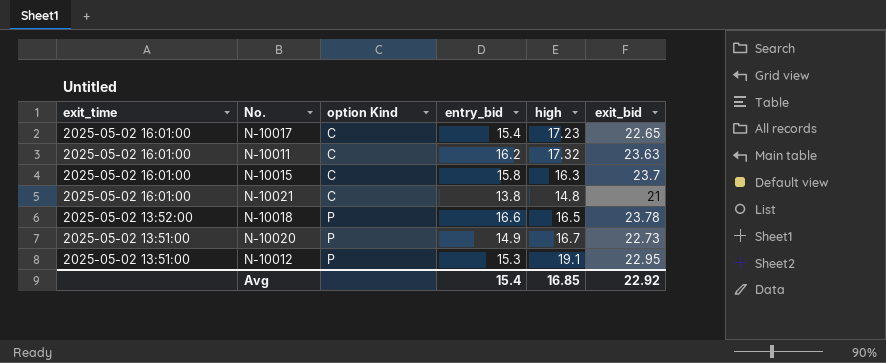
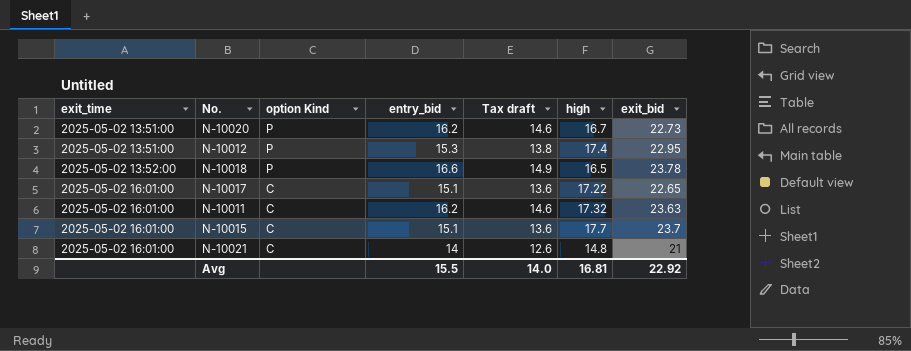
row order: exit_time descending -> exit_time ascending
column Tax draft | formula: none -> [entry_bid] * 0.9
N-10020 | entry_bid: 14.9 -> 16.2
N-10012 | high: 19.1 -> 17.4
N-10017 | entry_bid: 15.4 -> 15.1
N-10017 | high: 17.23 -> 17.22
N-10015 | entry_bid: 15.8 -> 15.1
N-10015 | high: 16.3 -> 17.7
N-10021 | entry_bid: 13.8 -> 14
Avg | entry_bid: 15.4 -> 15.5
Avg | high: 16.85 -> 16.81

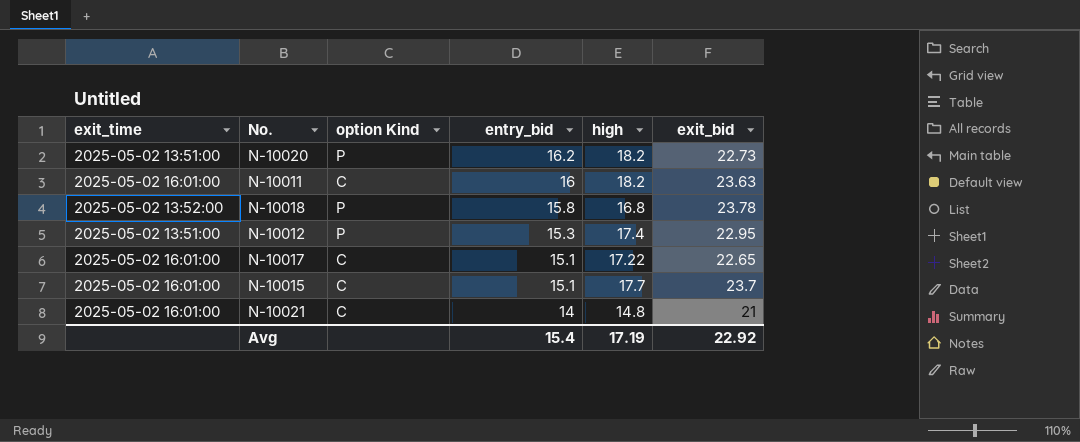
row order: exit_time ascending -> entry_bid descending
column Tax draft | formula: [entry_bid] * 0.9 -> none
N-10020 | high: 16.7 -> 18.2
N-10011 | entry_bid: 16.2 -> 16
N-10011 | high: 17.32 -> 18.2
N-10018 | entry_bid: 16.6 -> 15.8
N-10018 | high: 16.5 -> 16.8
Avg | entry_bid: 15.5 -> 15.4
Avg | high: 16.81 -> 17.19

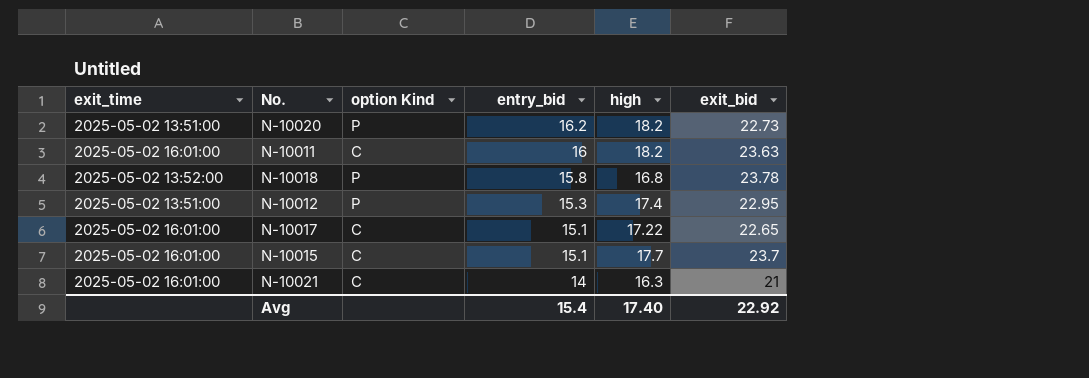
N-10021 | high: 14.8 -> 16.3
Avg | high: 17.19 -> 17.40

